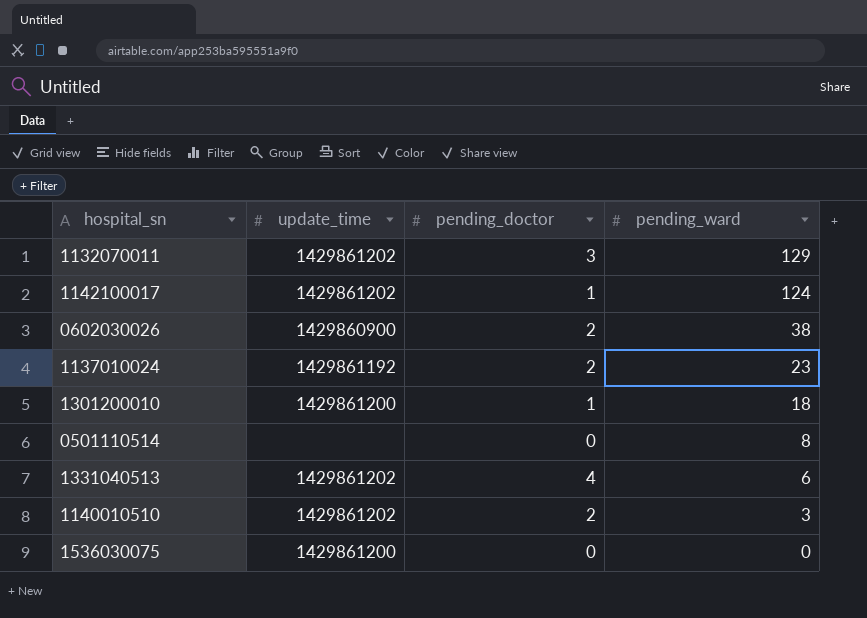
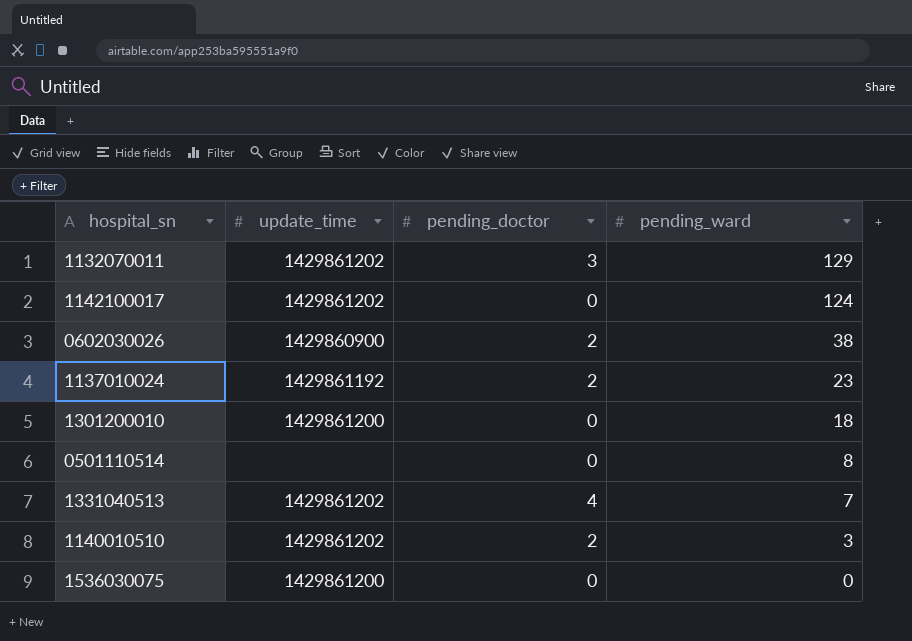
1142100017 | pending_doctor: 1 -> 0
1301200010 | pending_doctor: 1 -> 0
1331040513 | pending_ward: 6 -> 7

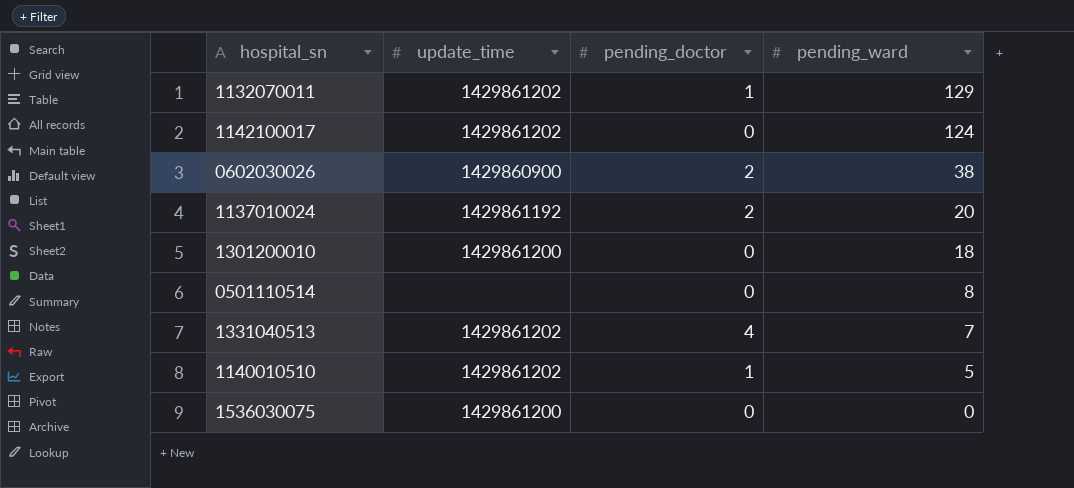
1132070011 | pending_doctor: 3 -> 1
1137010024 | pending_ward: 23 -> 20
1140010510 | pending_doctor: 2 -> 1
1140010510 | pending_ward: 3 -> 5

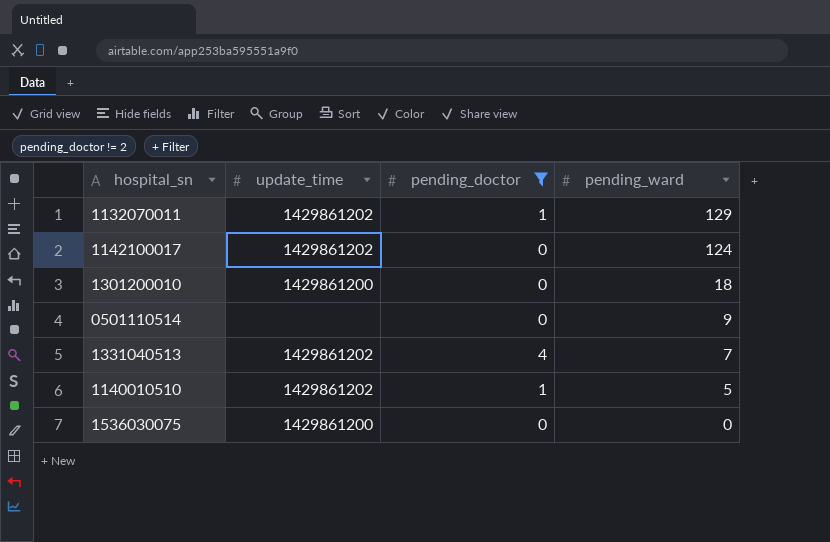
filter: none -> pending_doctor != 2
0501110514 | pending_ward: 8 -> 9

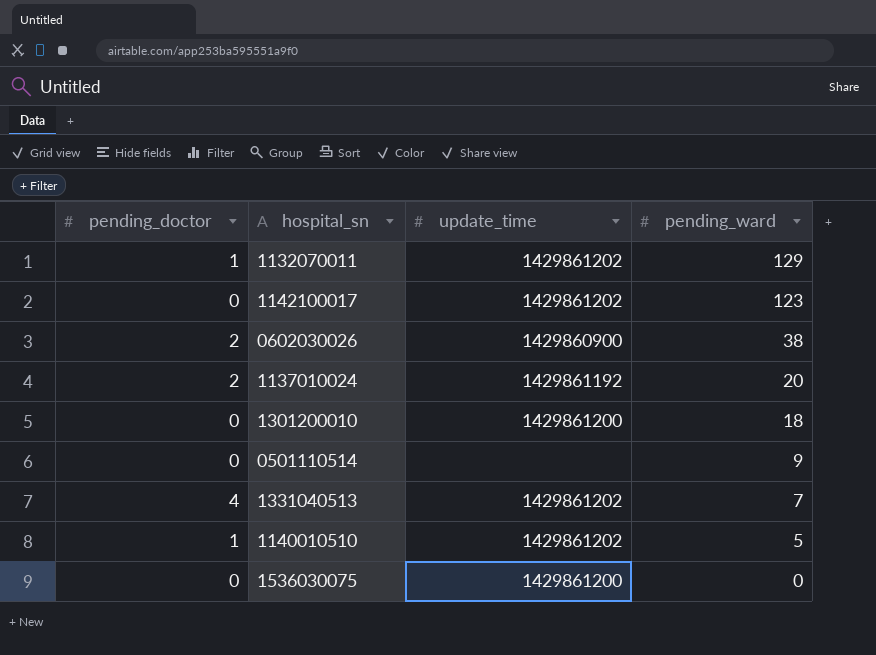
filter: pending_doctor != 2 -> none
column pending_doctor | position: 3 -> 1
1142100017 | pending_ward: 124 -> 123

